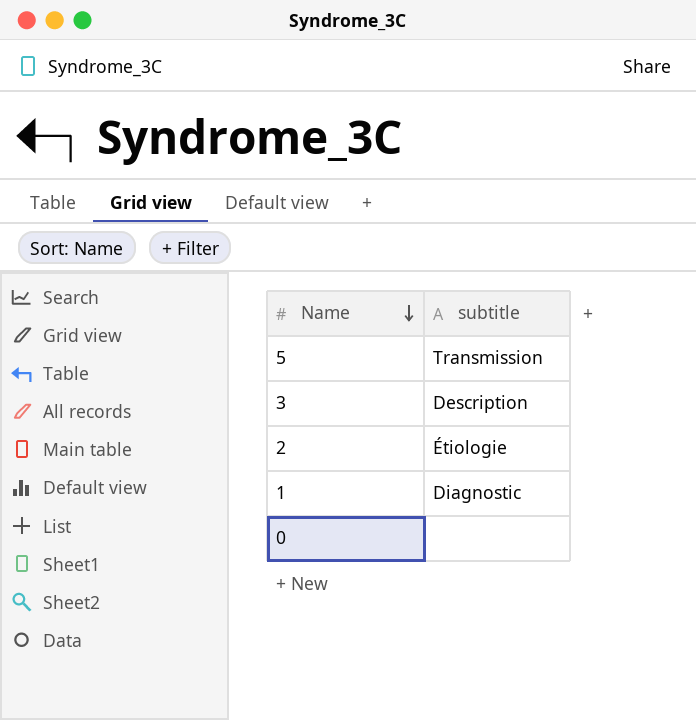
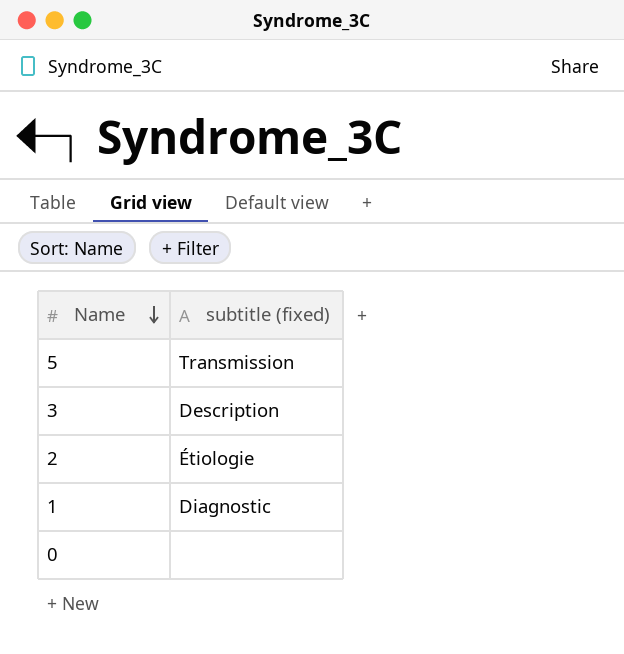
column name: subtitle -> subtitle (fixed)

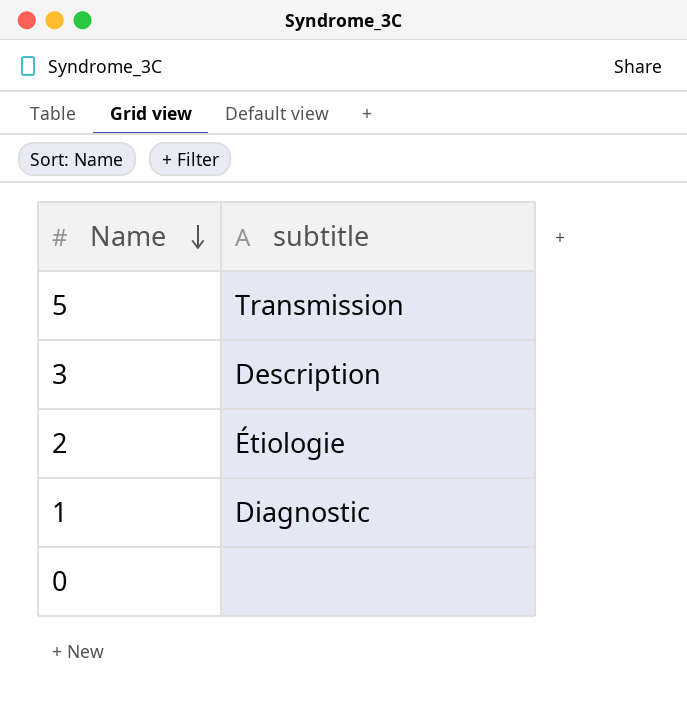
column name: subtitle (fixed) -> subtitle

